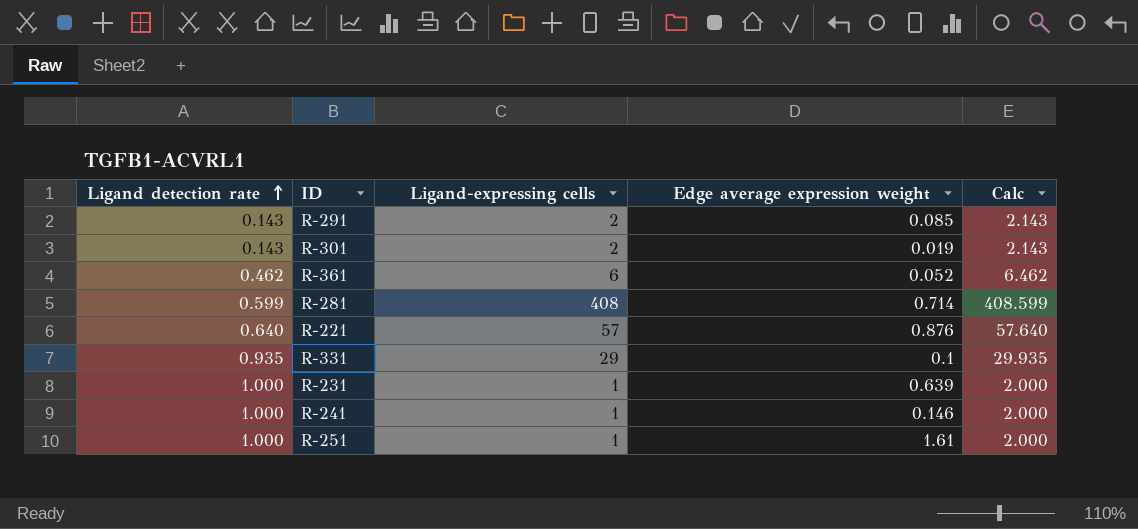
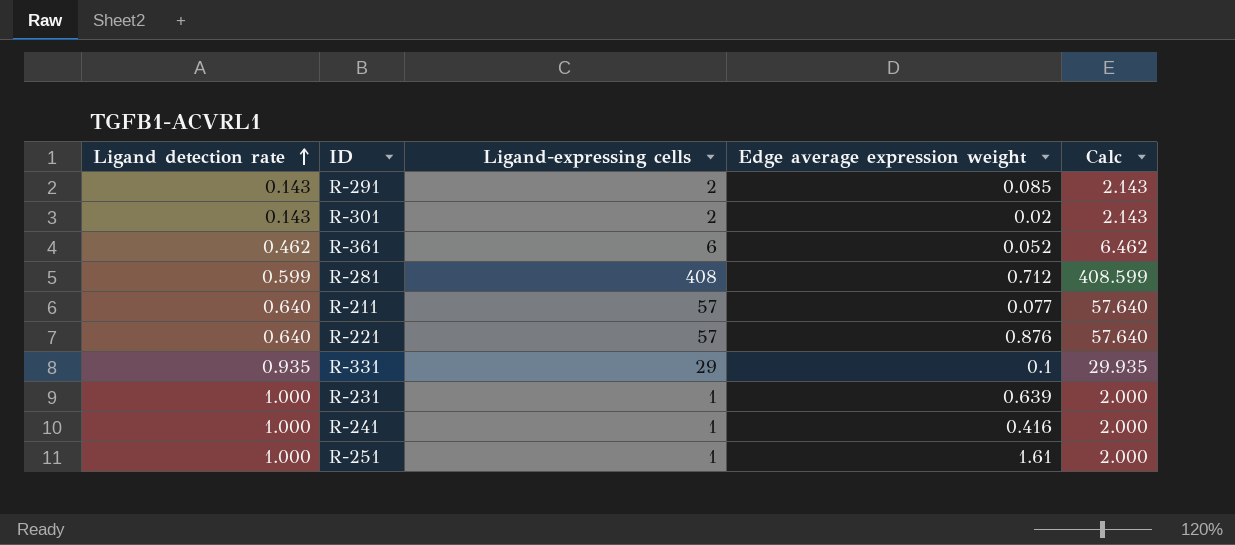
R-301 | Edge average expression weight: 0.019 -> 0.02
R-281 | Edge average expression weight: 0.714 -> 0.712
row R-211: none -> 0.640 | 57 | 0.077 | 57.640
R-241 | Edge average expression weight: 0.146 -> 0.416

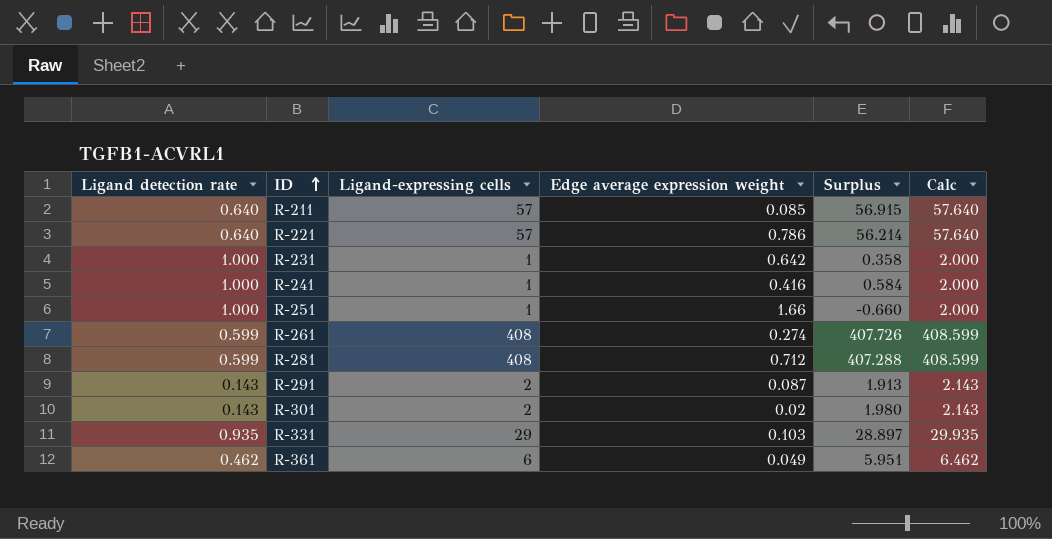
row order: Ligand detection rate ascending -> ID ascending
column Surplus | formula: none -> [Ligand-expressing cells] - [Edge average expression weight]
R-211 | Edge average expression weight: 0.077 -> 0.085
R-221 | Edge average expression weight: 0.876 -> 0.786
R-231 | Edge average expression weight: 0.639 -> 0.642
R-251 | Edge average expression weight: 1.61 -> 1.66
row R-261: none -> 0.599 | 408 | 0.274 | 407.726 | 408.599
R-291 | Edge average expression weight: 0.085 -> 0.087
R-331 | Edge average expression weight: 0.1 -> 0.103
R-361 | Edge average expression weight: 0.052 -> 0.049

